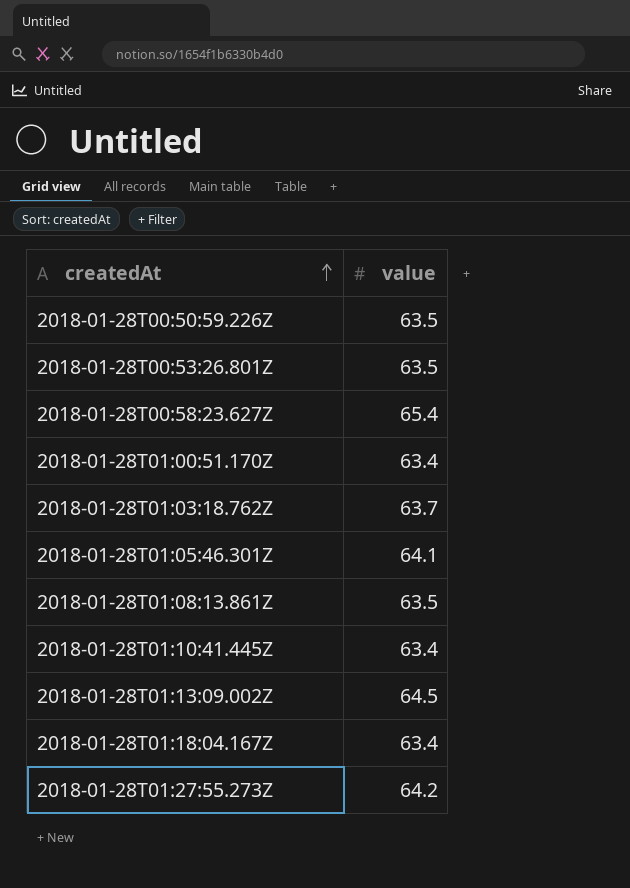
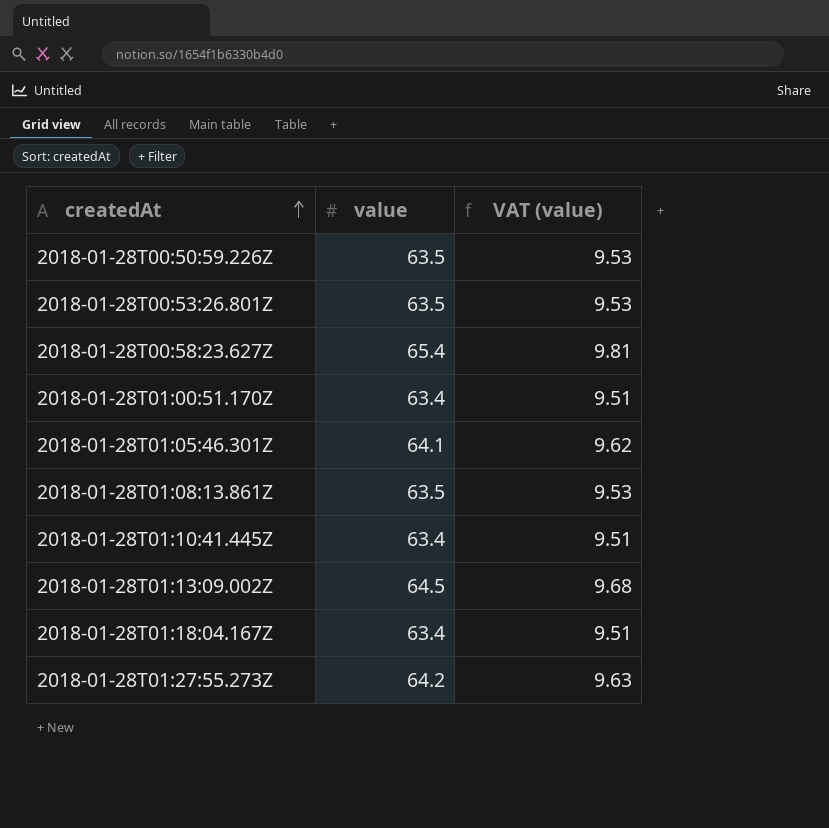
column VAT (value) | formula: none -> [value] * 0.15
row 2018-01-28T01:03:18.762Z: 63.7 -> none

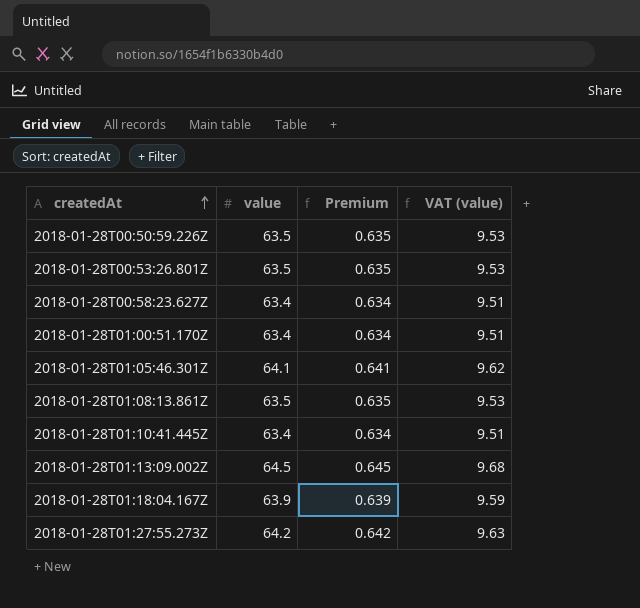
column Premium | formula: none -> [value] * 0.01
2018-01-28T00:58:23.627Z | value: 65.4 -> 63.4
2018-01-28T00:58:23.627Z | VAT (value): 9.81 -> 9.51
2018-01-28T01:18:04.167Z | value: 63.4 -> 63.9
2018-01-28T01:18:04.167Z | VAT (value): 9.51 -> 9.59

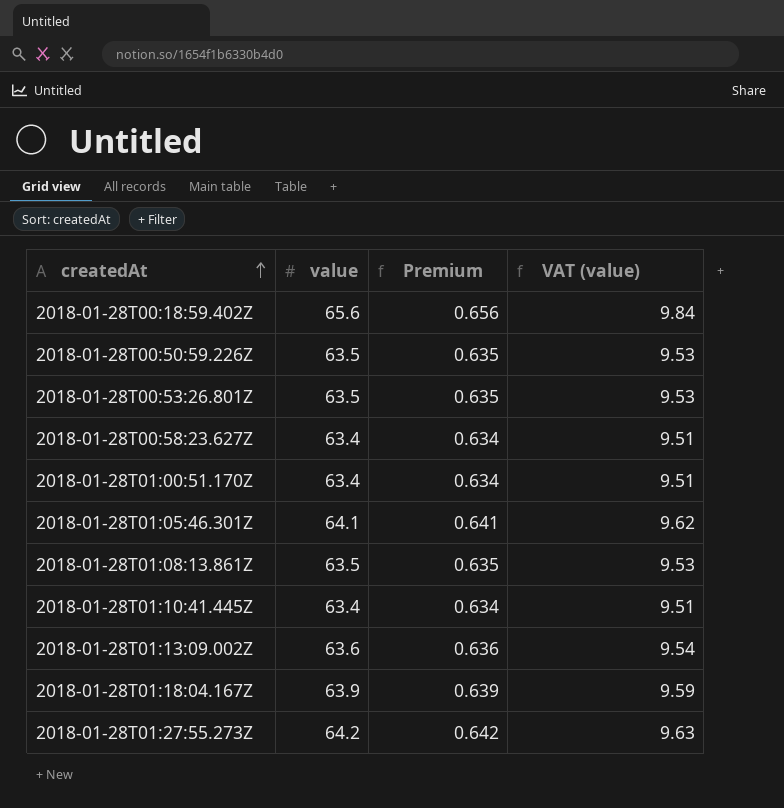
row 2018-01-28T00:18:59.402Z: none -> 65.6 | 0.656 | 9.84
2018-01-28T01:13:09.002Z | value: 64.5 -> 63.6
2018-01-28T01:13:09.002Z | Premium: 0.645 -> 0.636
2018-01-28T01:13:09.002Z | VAT (value): 9.68 -> 9.54

